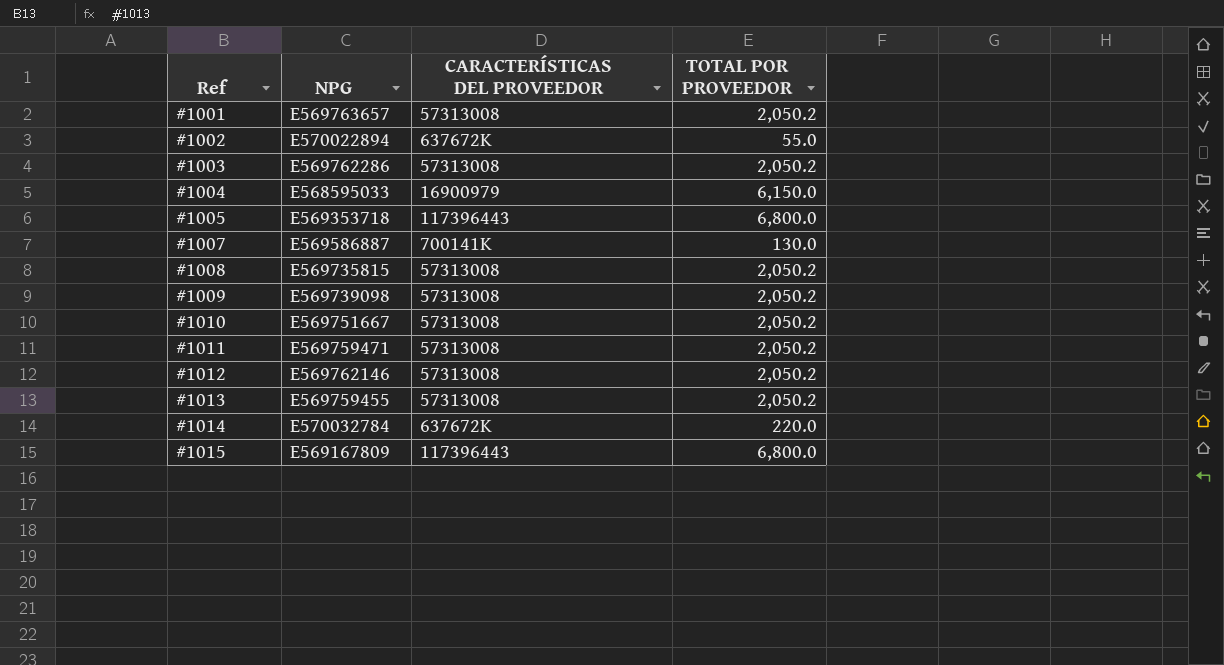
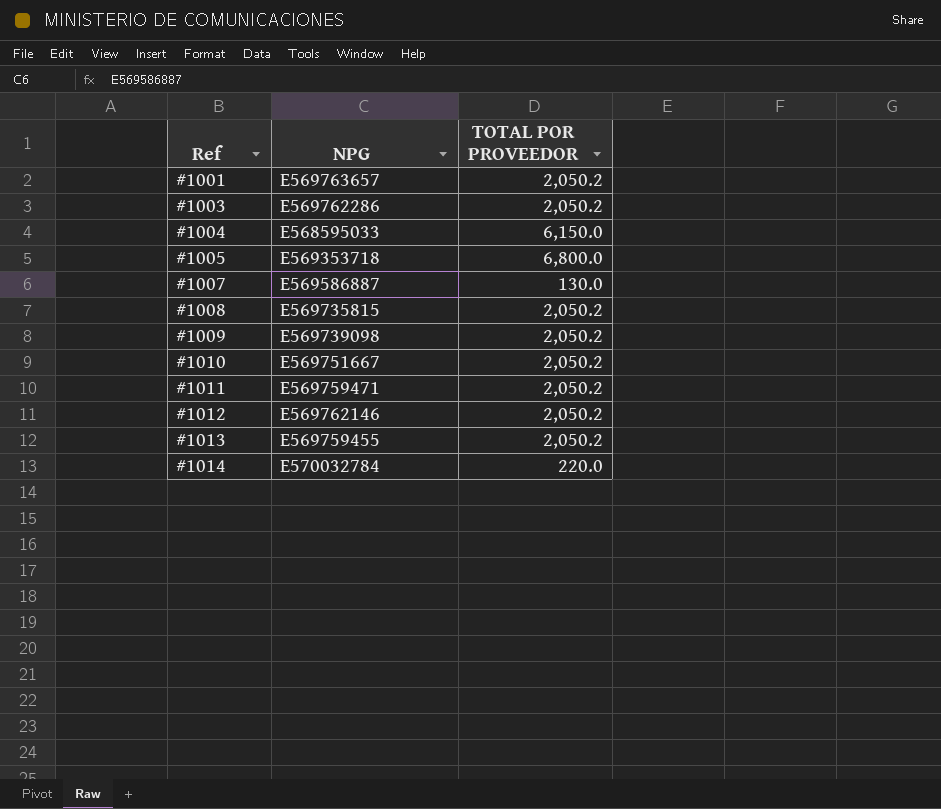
column CARACTERÍSTICAS DEL PROVEEDOR | position: 3 -> none
row #1002: E570022894 | 637672K | 55.0 -> none
row #1015: E569167809 | 117396443 | 6,800.0 -> none

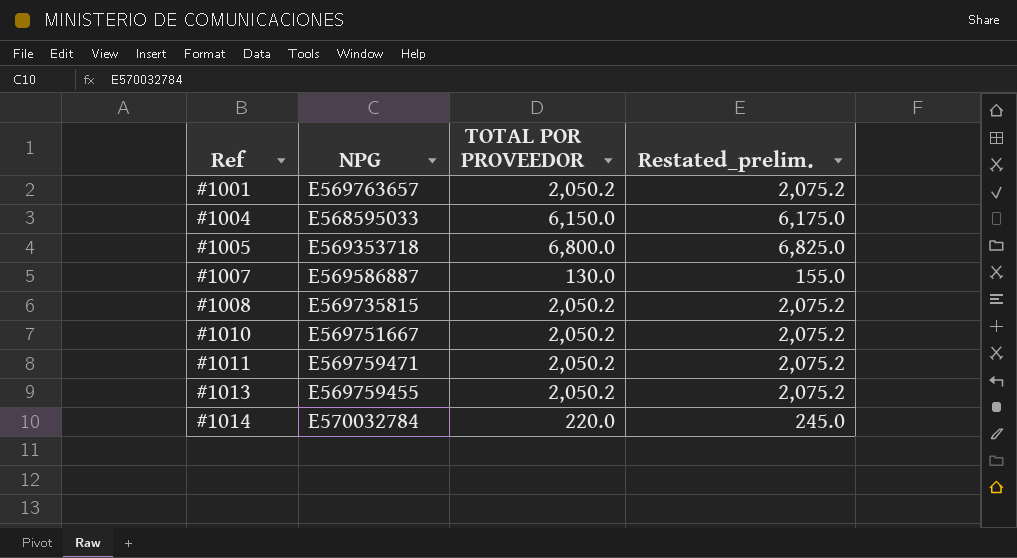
column Restated_prelim. | formula: none -> [TOTAL POR PROVEEDOR] + 25
row #1003: E569762286 | 2,050.2 -> none
row #1009: E569739098 | 2,050.2 -> none
row #1012: E569762146 | 2,050.2 -> none

